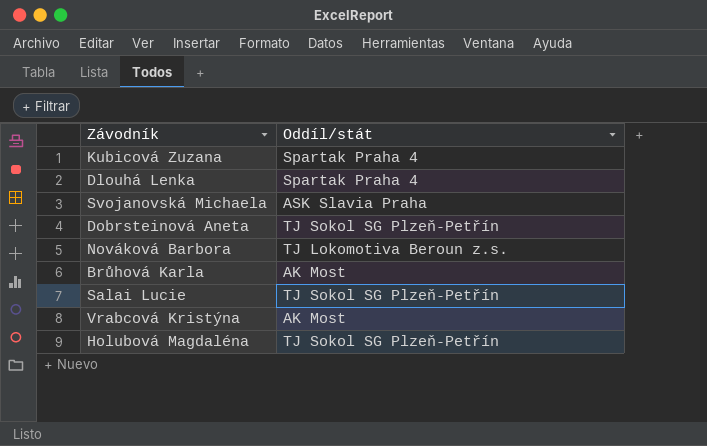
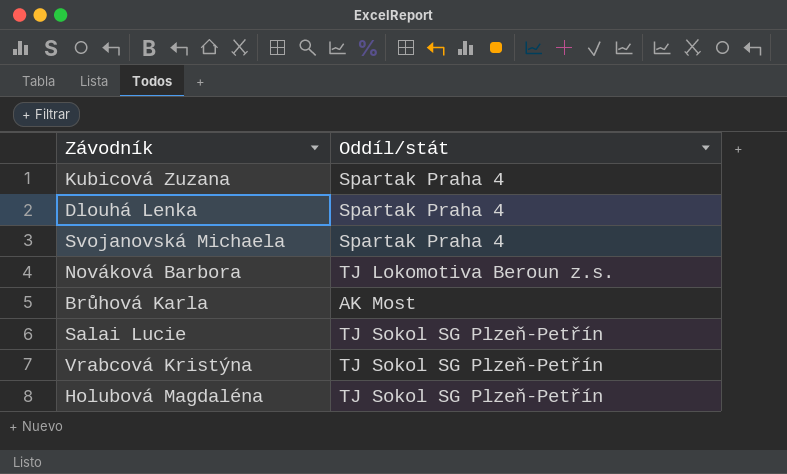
row Dobrsteinová Aneta: TJ Sokol SG Plzeň-Petřín -> none
Svojanovská Michaela | Oddíl/stát: ASK Slavia Praha -> Spartak Praha 4
Vrabcová Kristýna | Oddíl/stát: AK Most -> TJ Sokol SG Plzeň-Petřín

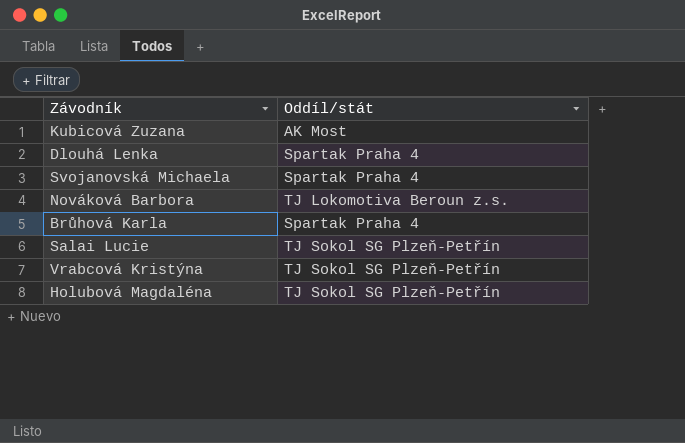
Kubicová Zuzana | Oddíl/stát: Spartak Praha 4 -> AK Most
Brůhová Karla | Oddíl/stát: AK Most -> Spartak Praha 4

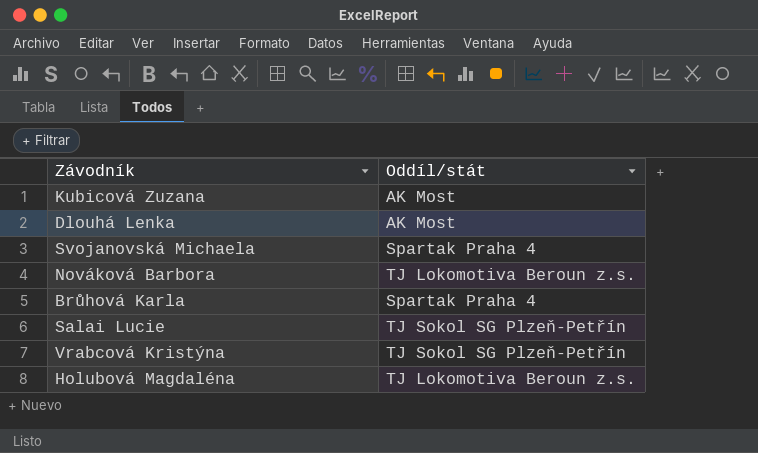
Dlouhá Lenka | Oddíl/stát: Spartak Praha 4 -> AK Most
Holubová Magdaléna | Oddíl/stát: TJ Sokol SG Plzeň-Petřín -> TJ Lokomotiva Beroun z.s.

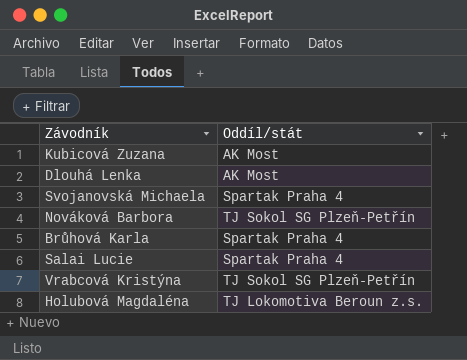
Nováková Barbora | Oddíl/stát: TJ Lokomotiva Beroun z.s. -> TJ Sokol SG Plzeň-Petřín
Salai Lucie | Oddíl/stát: TJ Sokol SG Plzeň-Petřín -> Spartak Praha 4

